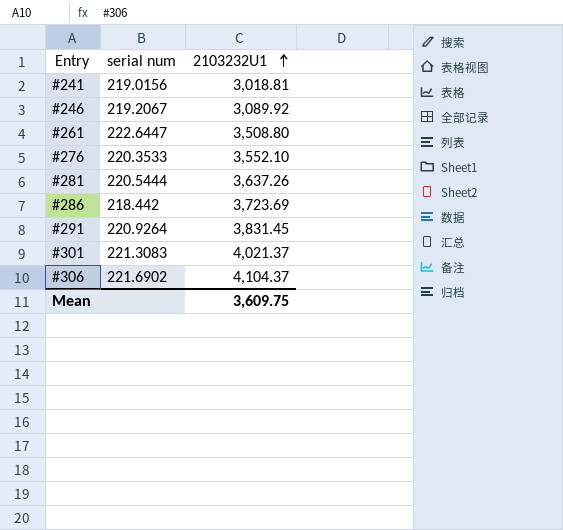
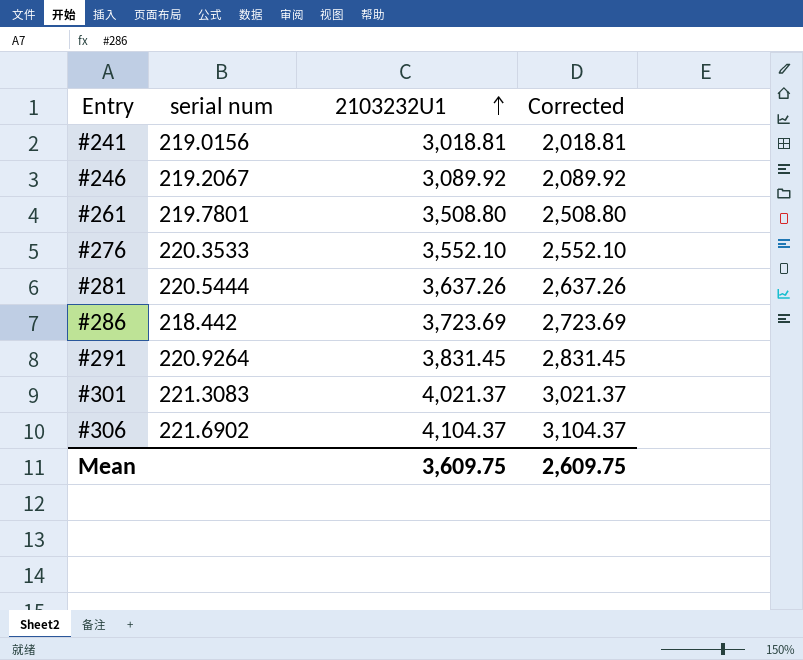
column Corrected | formula: none -> [2103232U1] - 1000
#261 | serial num: 222.6447 -> 219.7801

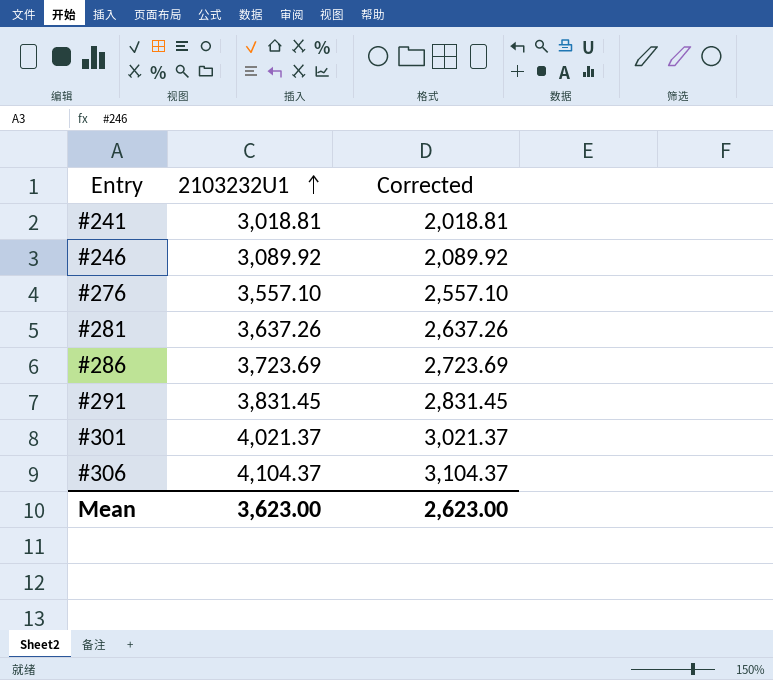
column serial num | position: 2 -> none
row #261: 219.7801 | 3,508.80 | 2,508.80 -> none
#276 | 2103232U1: 3,552.10 -> 3,557.10
#276 | Corrected: 2,552.10 -> 2,557.10
Mean | 2103232U1: 3,609.75 -> 3,623.00
Mean | Corrected: 2,609.75 -> 2,623.00

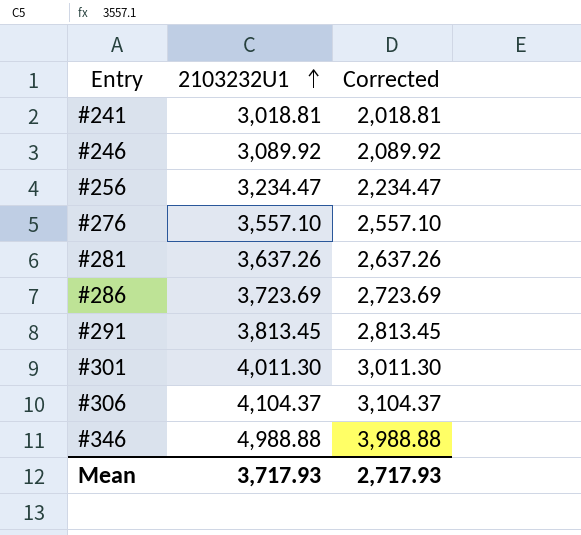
row #256: none -> 3,234.47 | 2,234.47
#291 | 2103232U1: 3,831.45 -> 3,813.45
#291 | Corrected: 2,831.45 -> 2,813.45
#301 | 2103232U1: 4,021.37 -> 4,011.30
#301 | Corrected: 3,021.37 -> 3,011.30
row #346: none -> 4,988.88 | 3,988.88
Mean | 2103232U1: 3,623.00 -> 3,717.93
Mean | Corrected: 2,623.00 -> 2,717.93

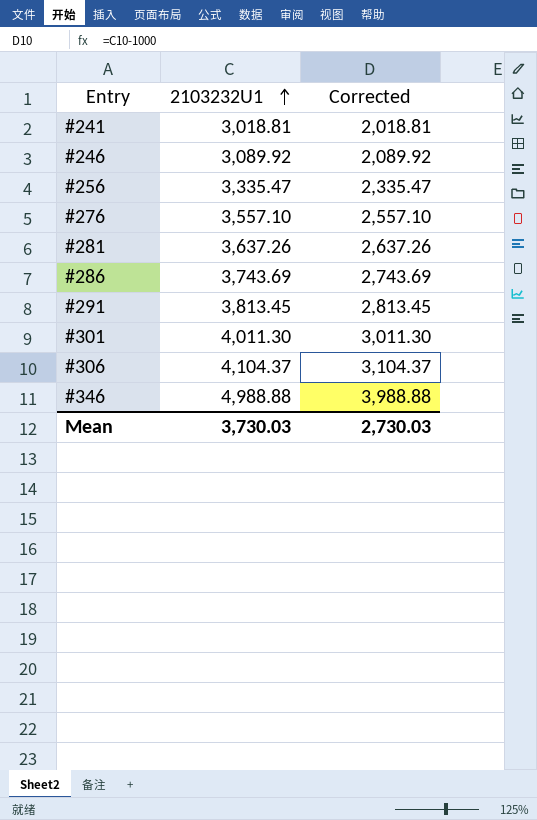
#256 | 2103232U1: 3,234.47 -> 3,335.47
#256 | Corrected: 2,234.47 -> 2,335.47
#286 | 2103232U1: 3,723.69 -> 3,743.69
#286 | Corrected: 2,723.69 -> 2,743.69
Mean | 2103232U1: 3,717.93 -> 3,730.03
Mean | Corrected: 2,717.93 -> 2,730.03

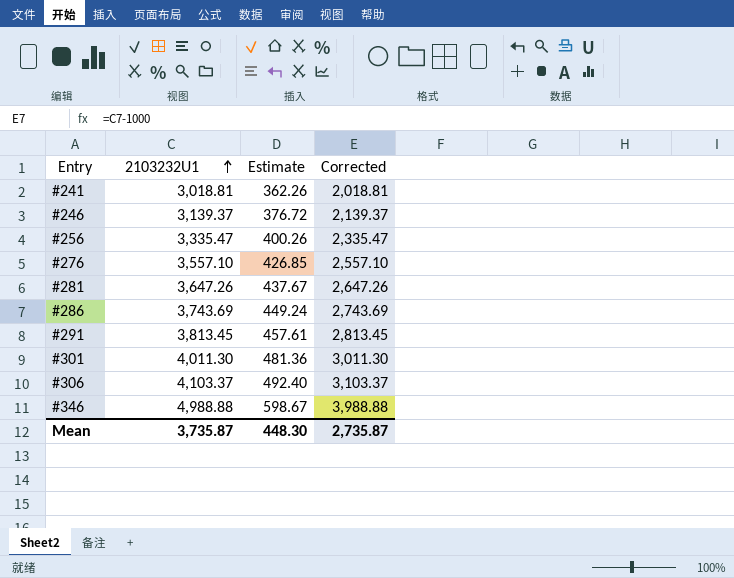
column Estimate | formula: none -> [2103232U1] * 0.12
#246 | 2103232U1: 3,089.92 -> 3,139.37
#246 | Corrected: 2,089.92 -> 2,139.37
#281 | 2103232U1: 3,637.26 -> 3,647.26
#281 | Corrected: 2,637.26 -> 2,647.26
#306 | 2103232U1: 4,104.37 -> 4,103.37
#306 | Corrected: 3,104.37 -> 3,103.37
Mean | 2103232U1: 3,730.03 -> 3,735.87
Mean | Corrected: 2,730.03 -> 2,735.87

